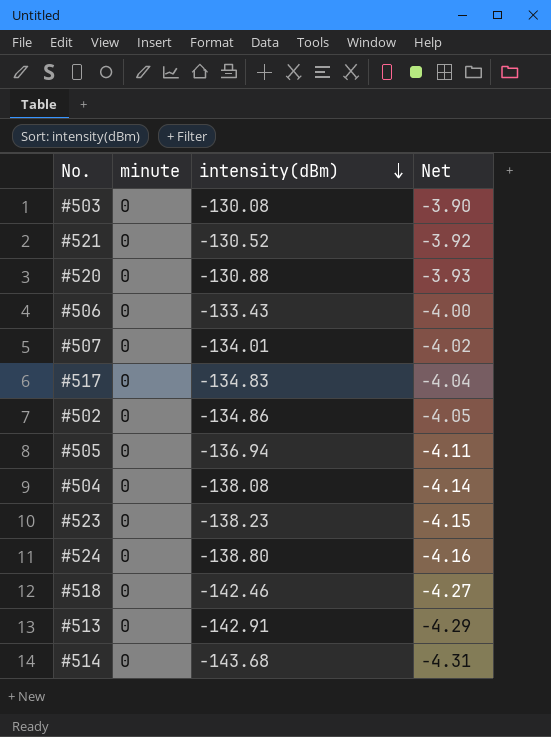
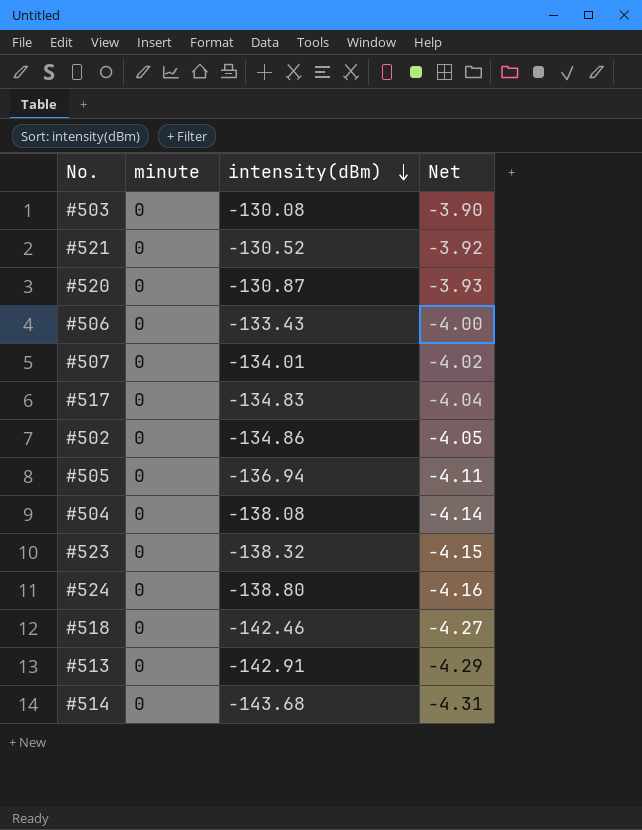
#520 | intensity(dBm): -130.88 -> -130.87
#523 | intensity(dBm): -138.23 -> -138.32

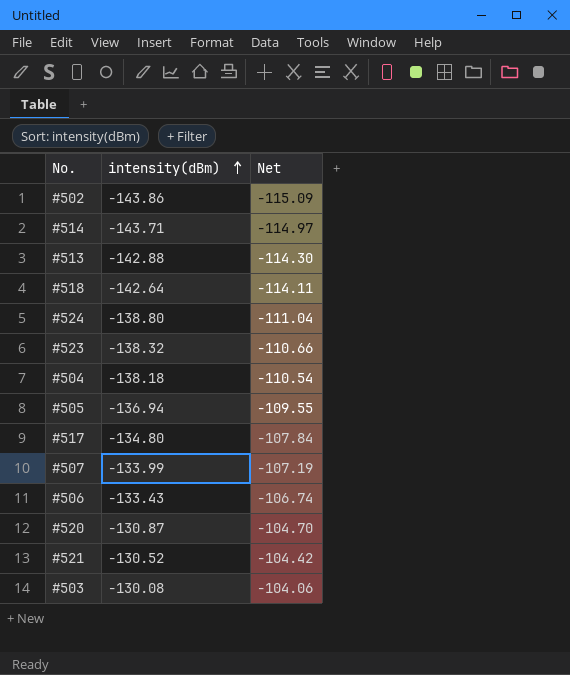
row order: intensity(dBm) descending -> intensity(dBm) ascending
column minute | position: 2 -> none
column Net | formula: [intensity(dBm)] * 0.03 -> [intensity(dBm)] * 0.8
#502 | intensity(dBm): -134.86 -> -143.86
#514 | intensity(dBm): -143.68 -> -143.71
#513 | intensity(dBm): -142.91 -> -142.88
#518 | intensity(dBm): -142.46 -> -142.64
#504 | intensity(dBm): -138.08 -> -138.18
#517 | intensity(dBm): -134.83 -> -134.80
#507 | intensity(dBm): -134.01 -> -133.99

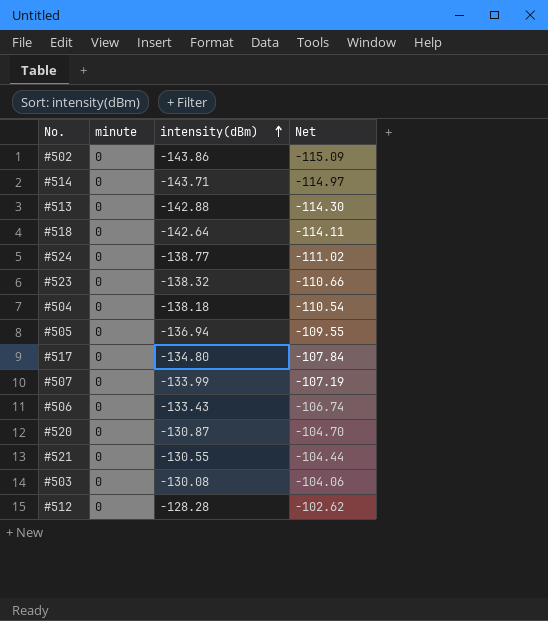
column minute | position: none -> 2
#524 | intensity(dBm): -138.80 -> -138.77
#524 | Net: -111.04 -> -111.02
#521 | intensity(dBm): -130.52 -> -130.55
#521 | Net: -104.42 -> -104.44
row #512: none -> 0 | -128.28 | -102.62

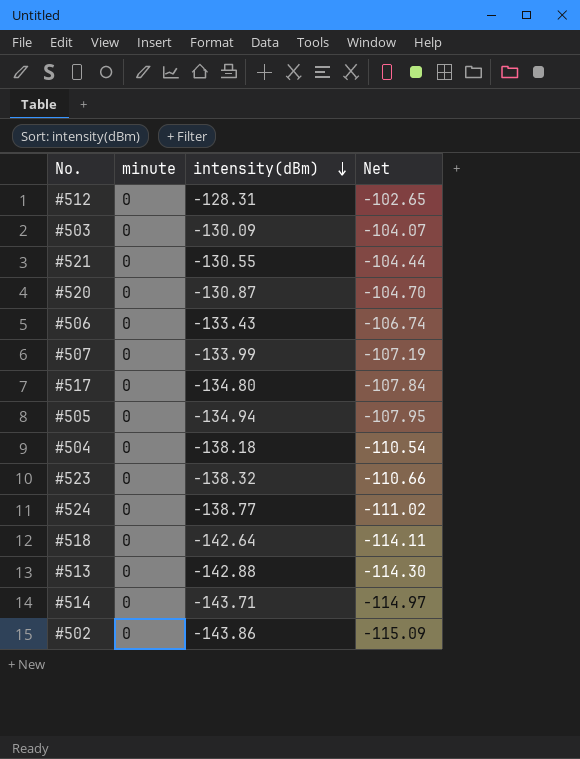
row order: intensity(dBm) ascending -> intensity(dBm) descending
#512 | intensity(dBm): -128.28 -> -128.31
#512 | Net: -102.62 -> -102.65
#503 | intensity(dBm): -130.08 -> -130.09
#503 | Net: -104.06 -> -104.07
#505 | intensity(dBm): -136.94 -> -134.94
#505 | Net: -109.55 -> -107.95

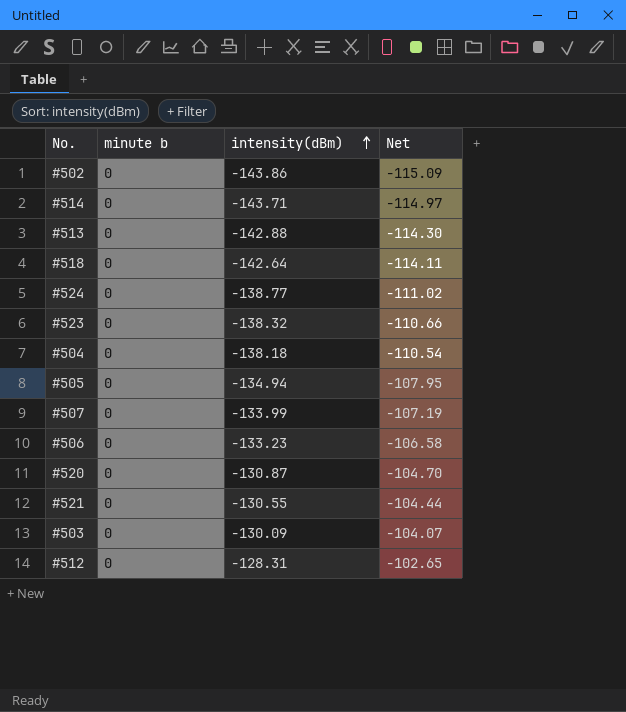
row order: intensity(dBm) descending -> intensity(dBm) ascending
column name: minute -> minute b
row #517: 0 | -134.80 | -107.84 -> none
#506 | intensity(dBm): -133.43 -> -133.23
#506 | Net: -106.74 -> -106.58

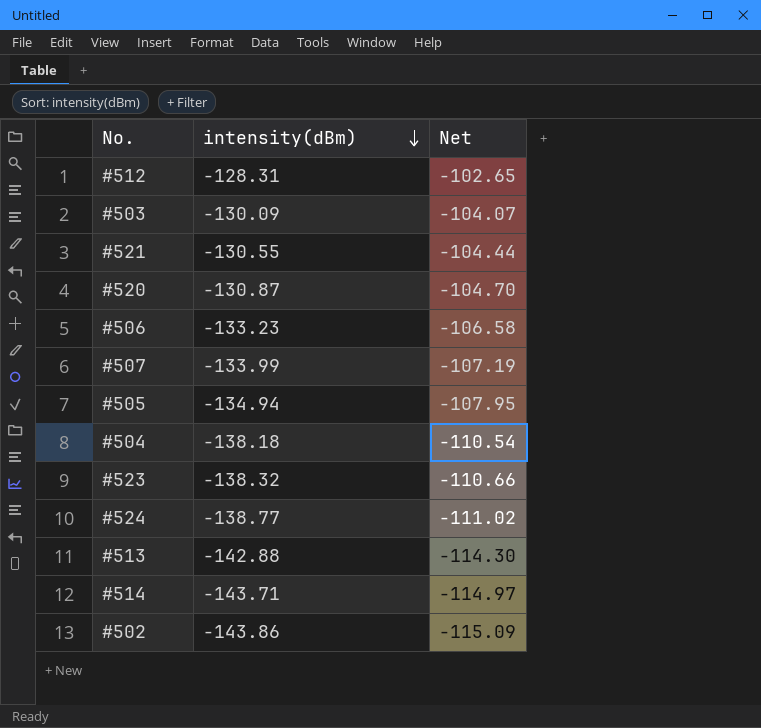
row order: intensity(dBm) ascending -> intensity(dBm) descending
column minute b | position: 2 -> none
row #518: 0 | -142.64 | -114.11 -> none

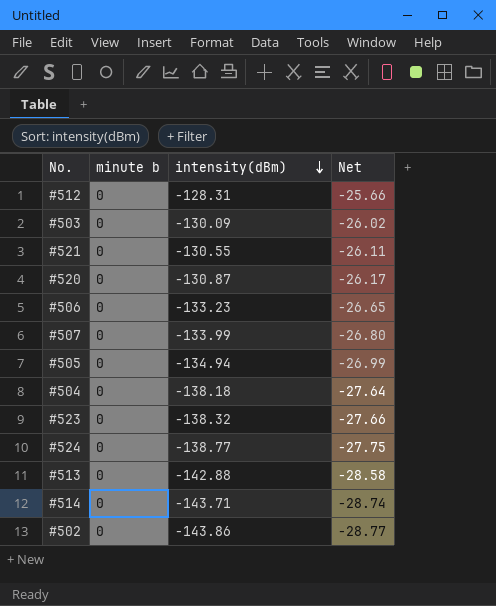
column minute b | position: none -> 2
column Net | formula: [intensity(dBm)] * 0.8 -> [intensity(dBm)] * 0.2

